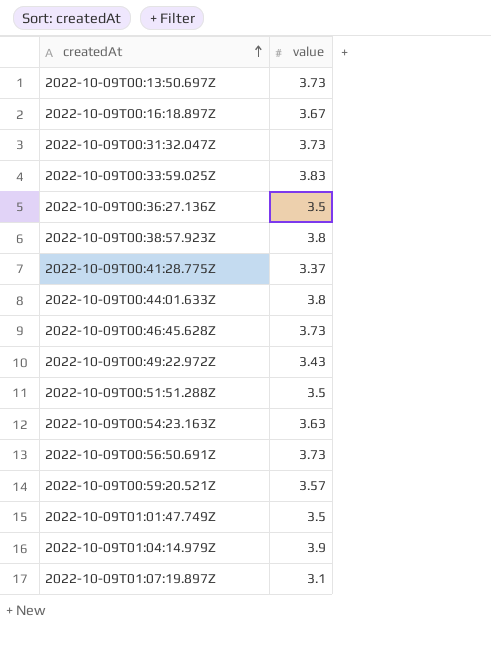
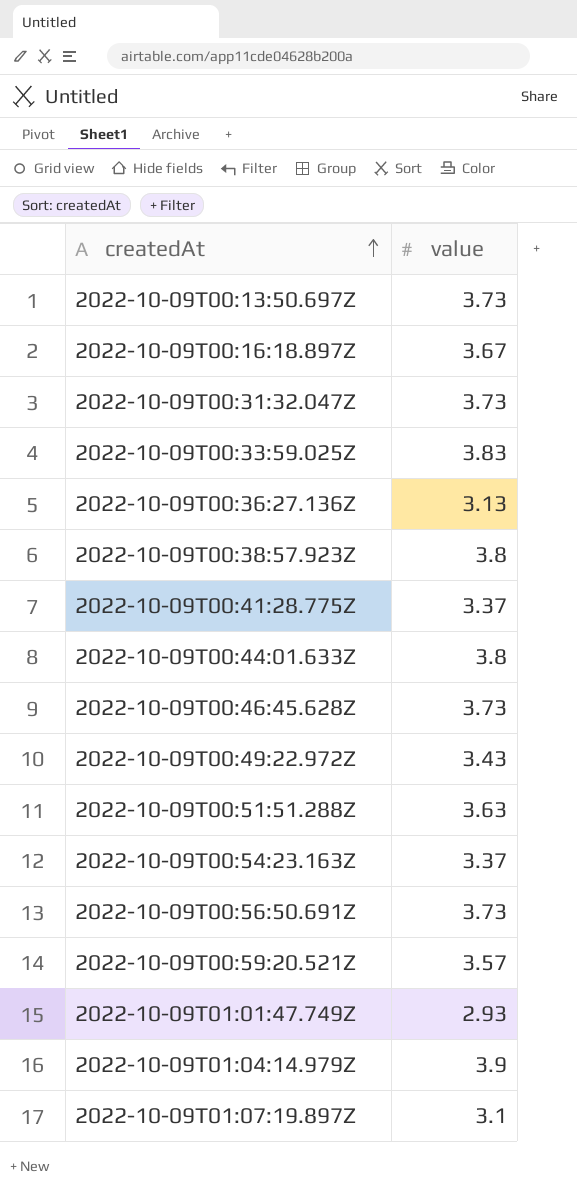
2022-10-09T00:36:27.136Z | value: 3.5 -> 3.13
2022-10-09T00:51:51.288Z | value: 3.5 -> 3.63
2022-10-09T00:54:23.163Z | value: 3.63 -> 3.37
2022-10-09T01:01:47.749Z | value: 3.5 -> 2.93

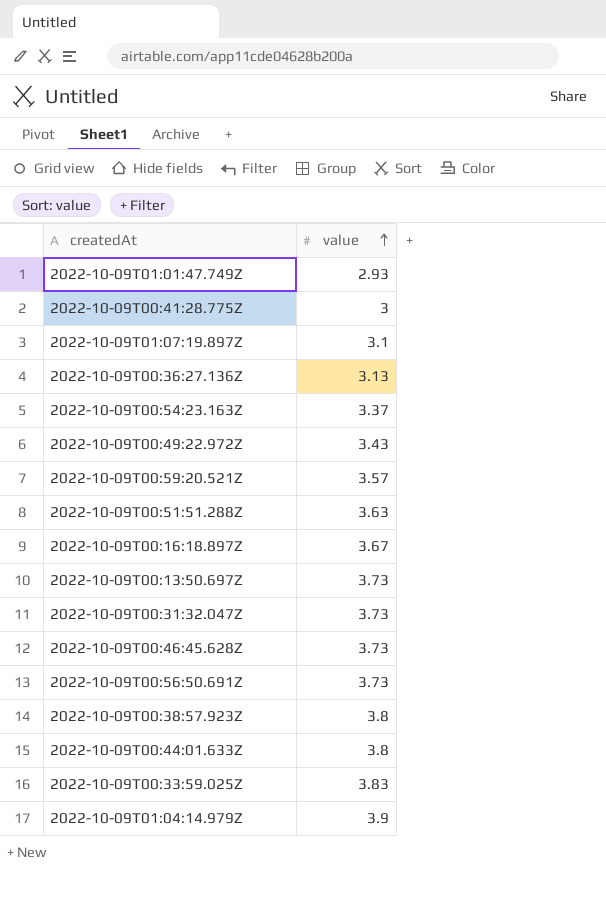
row order: createdAt ascending -> value ascending
2022-10-09T00:41:28.775Z | value: 3.37 -> 3

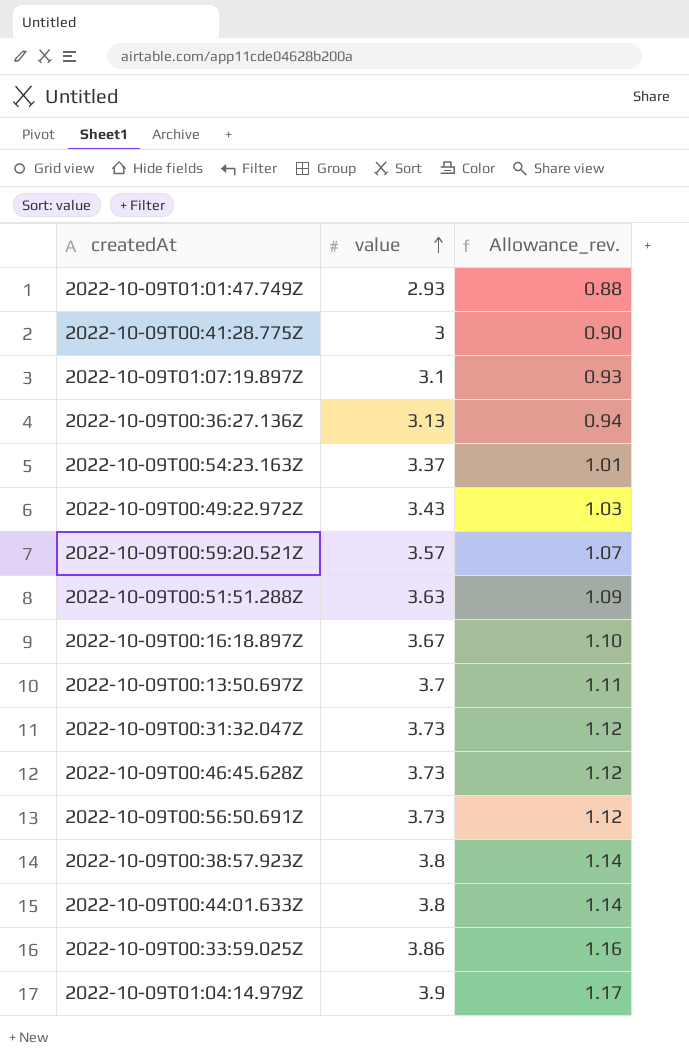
column Allowance_rev. | formula: none -> [value] * 0.3
2022-10-09T00:13:50.697Z | value: 3.73 -> 3.7
2022-10-09T00:33:59.025Z | value: 3.83 -> 3.86

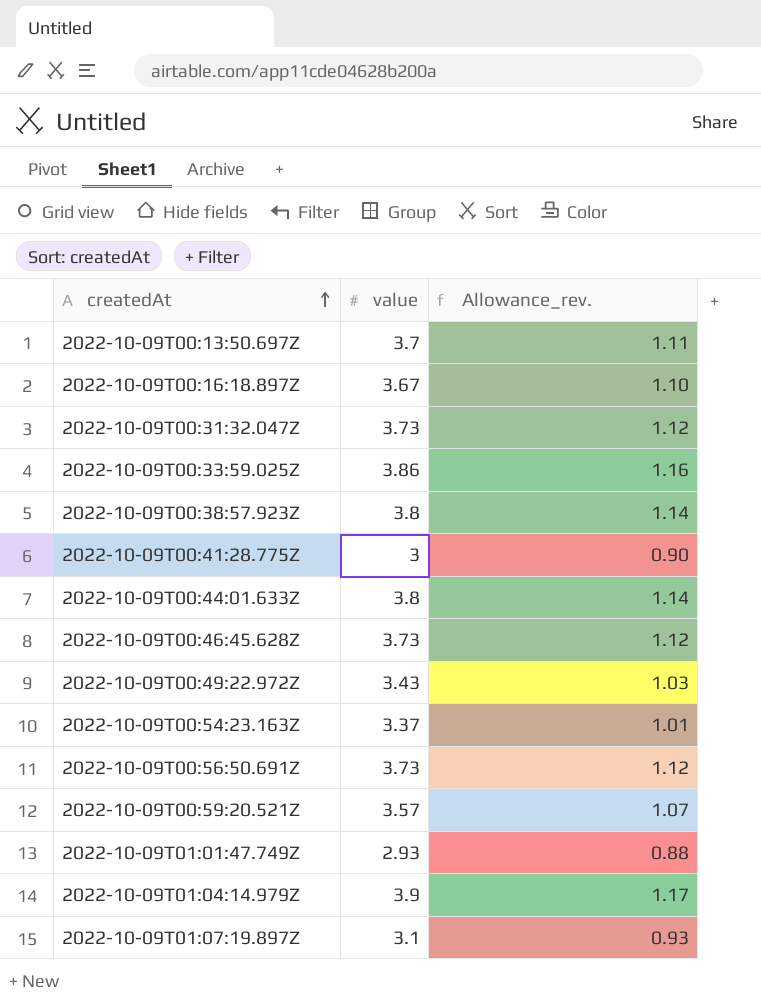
row order: value ascending -> createdAt ascending
row 2022-10-09T00:36:27.136Z: 3.13 | 0.94 -> none
row 2022-10-09T00:51:51.288Z: 3.63 | 1.09 -> none

